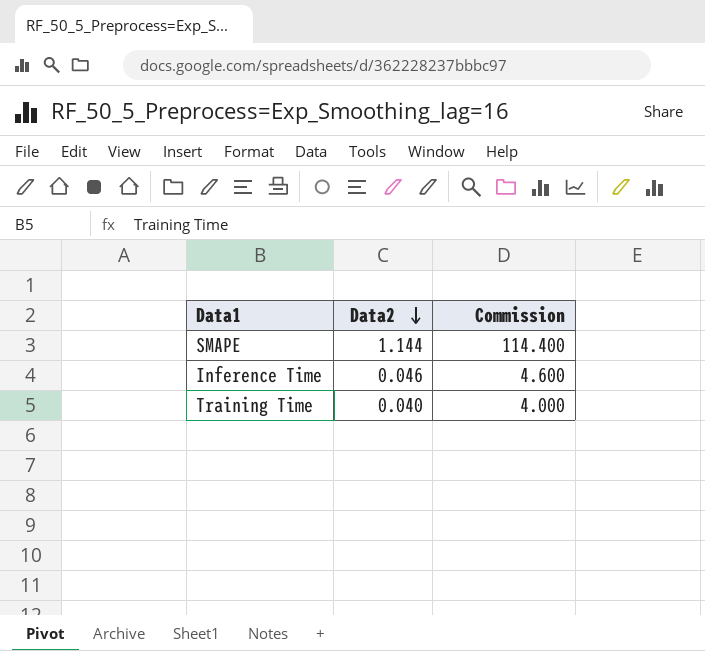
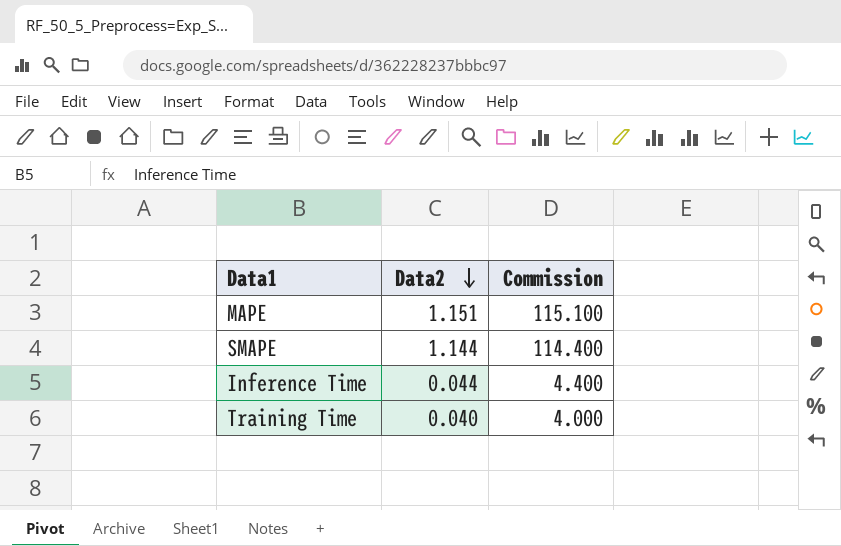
row MAPE: none -> 1.151 | 115.100
Inference Time | Data2: 0.046 -> 0.044
Inference Time | Commission: 4.600 -> 4.400

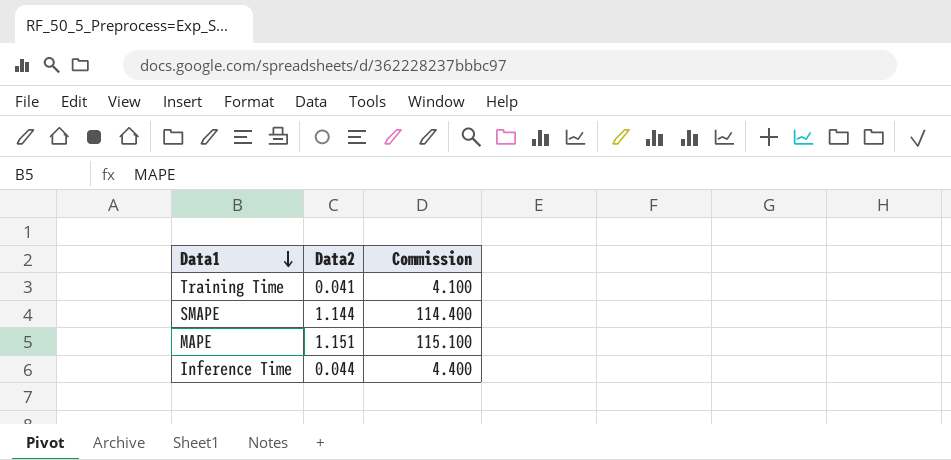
row order: Data2 descending -> Data1 descending
Training Time | Data2: 0.040 -> 0.041
Training Time | Commission: 4.000 -> 4.100

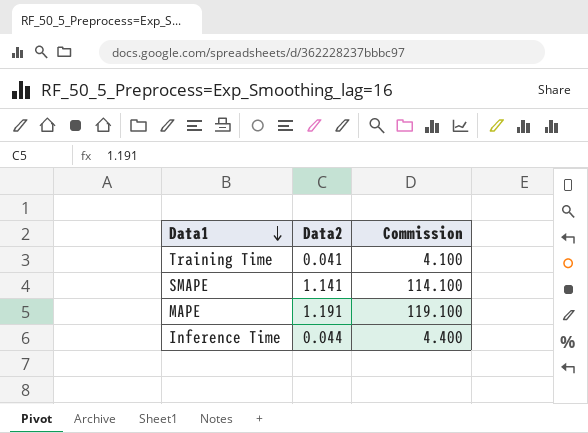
SMAPE | Data2: 1.144 -> 1.141
SMAPE | Commission: 114.400 -> 114.100
MAPE | Data2: 1.151 -> 1.191
MAPE | Commission: 115.100 -> 119.100

